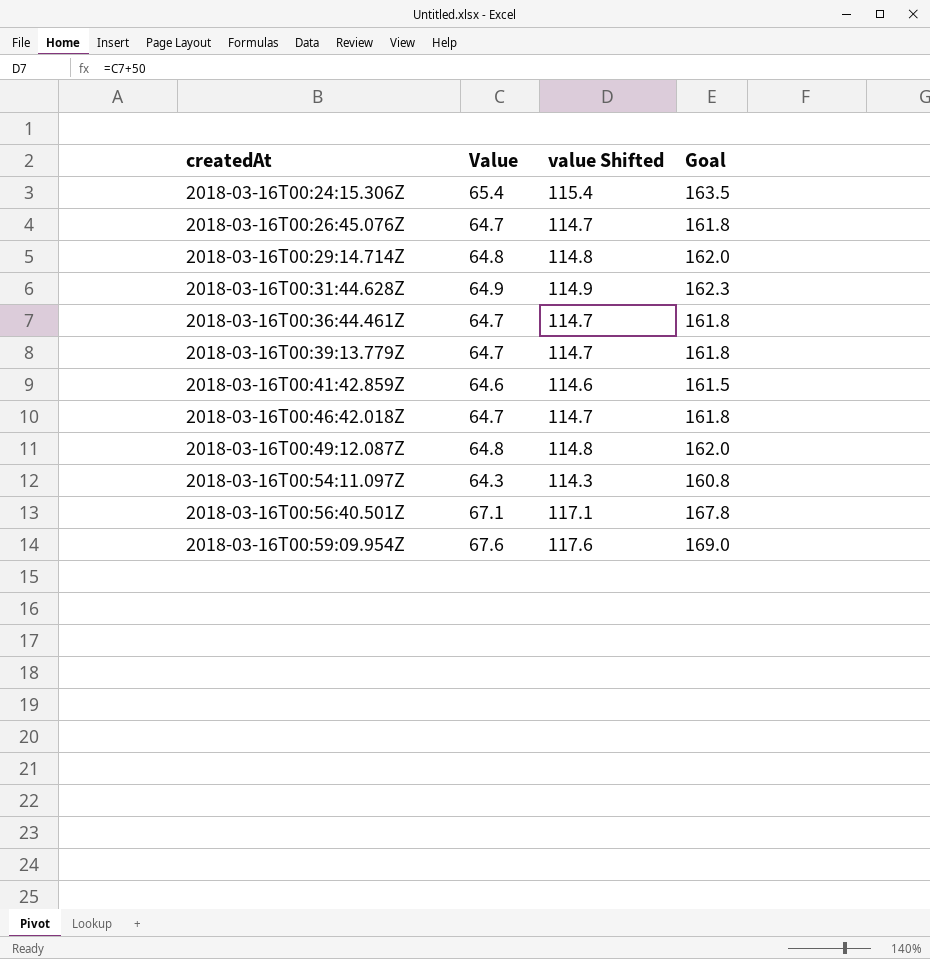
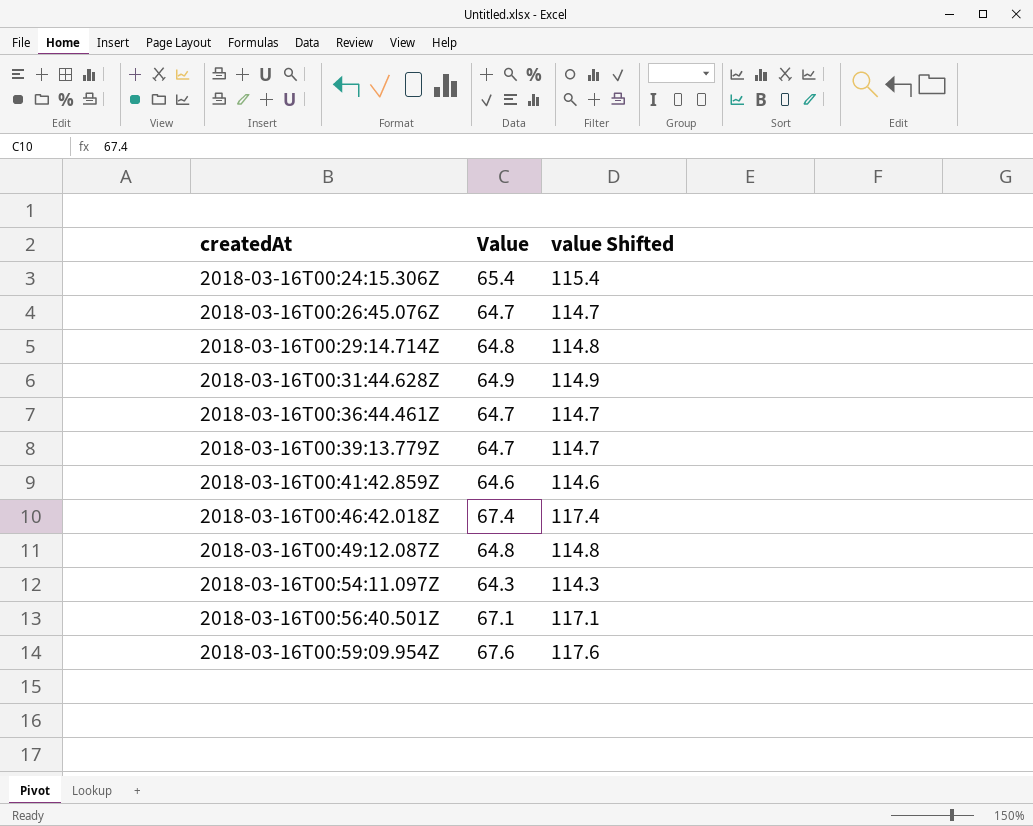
column Goal | formula: [Value] * 2.5 -> none
2018-03-16T00:46:42.018Z | Value: 64.7 -> 67.4
2018-03-16T00:46:42.018Z | value Shifted: 114.7 -> 117.4

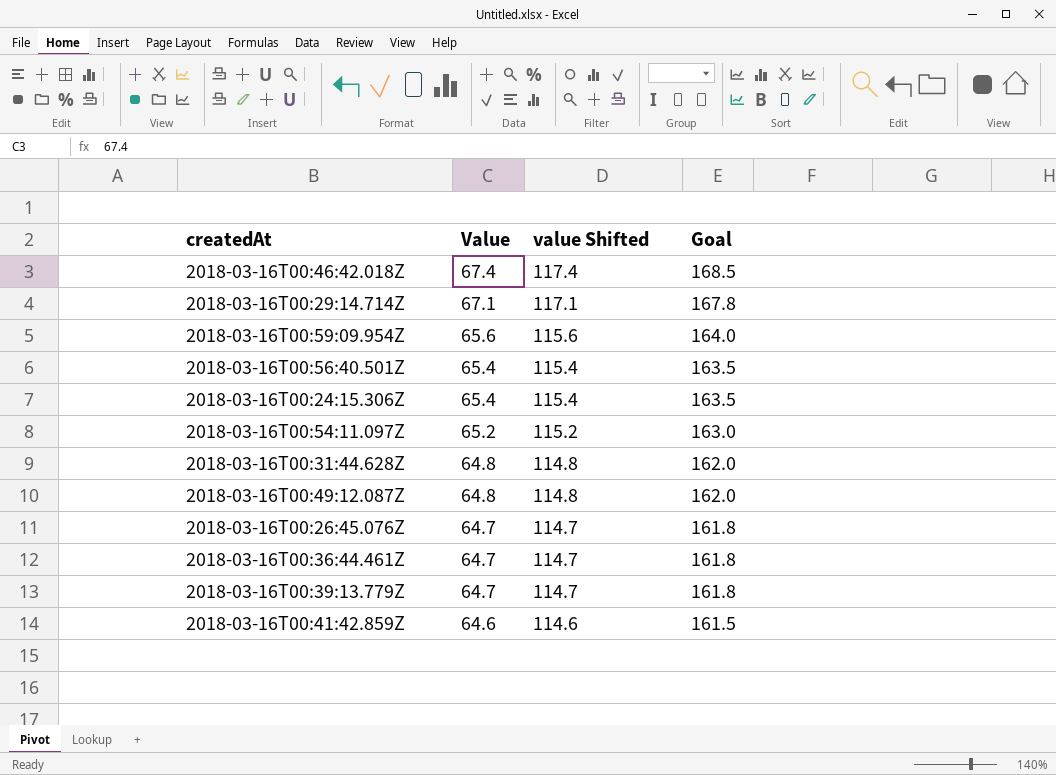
row order: createdAt ascending -> Value descending
column Goal | formula: none -> [Value] * 2.5
2018-03-16T00:29:14.714Z | Value: 64.8 -> 67.1
2018-03-16T00:29:14.714Z | value Shifted: 114.8 -> 117.1
2018-03-16T00:59:09.954Z | Value: 67.6 -> 65.6
2018-03-16T00:59:09.954Z | value Shifted: 117.6 -> 115.6
2018-03-16T00:56:40.501Z | Value: 67.1 -> 65.4
2018-03-16T00:56:40.501Z | value Shifted: 117.1 -> 115.4
2018-03-16T00:54:11.097Z | Value: 64.3 -> 65.2
2018-03-16T00:54:11.097Z | value Shifted: 114.3 -> 115.2
2018-03-16T00:31:44.628Z | Value: 64.9 -> 64.8
2018-03-16T00:31:44.628Z | value Shifted: 114.9 -> 114.8

